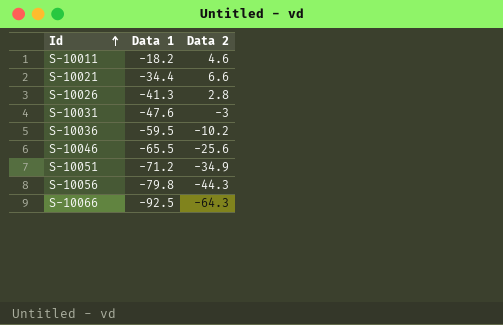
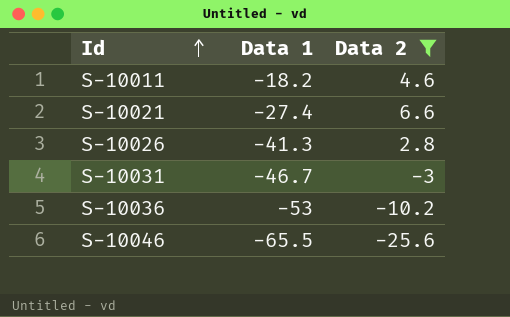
filter: none -> Data 2 >= -25.6
S-10021 | Data 1: -34.4 -> -27.4
S-10031 | Data 1: -47.6 -> -46.7
S-10036 | Data 1: -59.5 -> -53

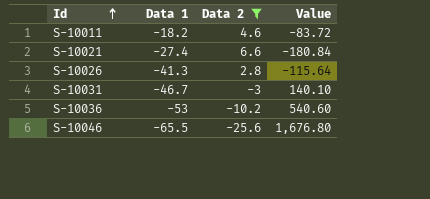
column Value | formula: none -> [Data 1] * [Data 2]

